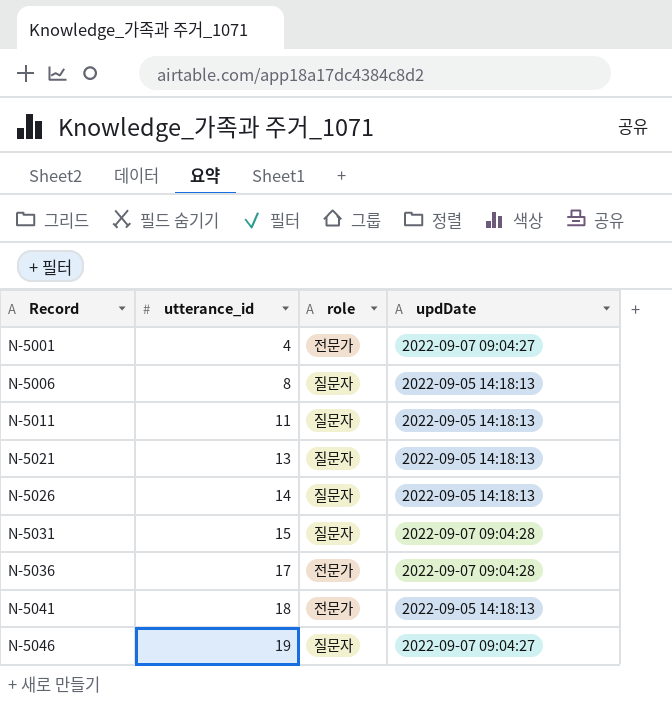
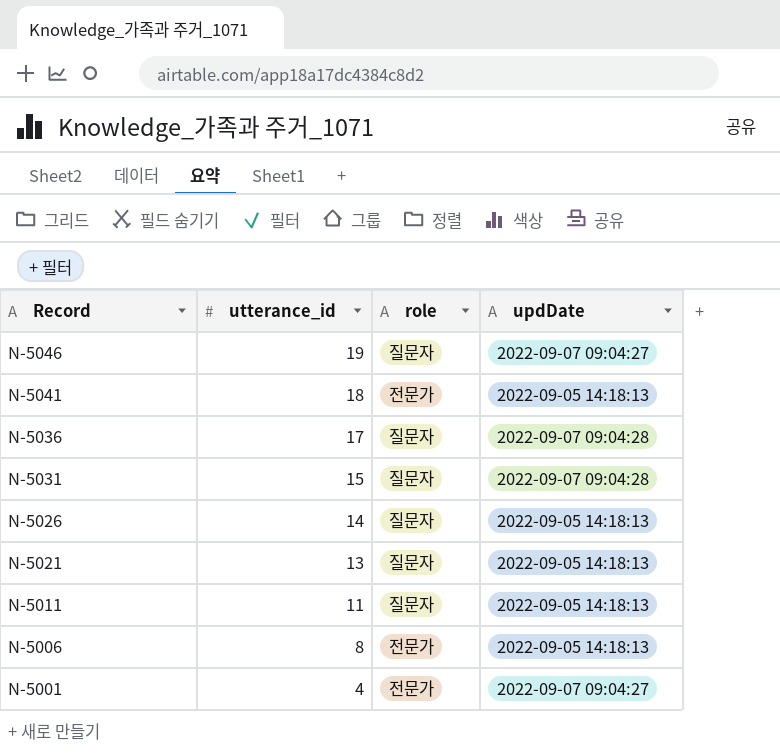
row order: Record ascending -> Record descending
N-5036 | role: 전문가 -> 질문자
N-5006 | role: 질문자 -> 전문가

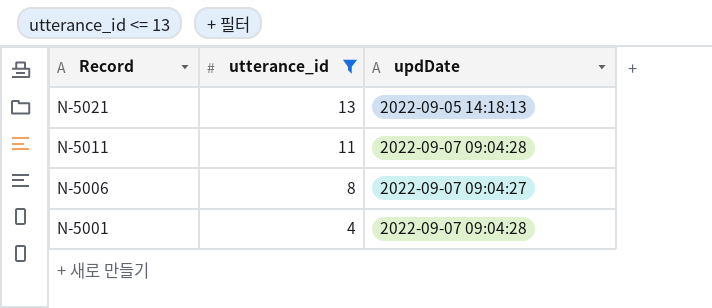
filter: none -> utterance_id <= 13
column role | position: 3 -> none
N-5011 | updDate: 2022-09-05 14:18:13 -> 2022-09-07 09:04:28
N-5006 | updDate: 2022-09-05 14:18:13 -> 2022-09-07 09:04:27
N-5001 | updDate: 2022-09-07 09:04:27 -> 2022-09-07 09:04:28

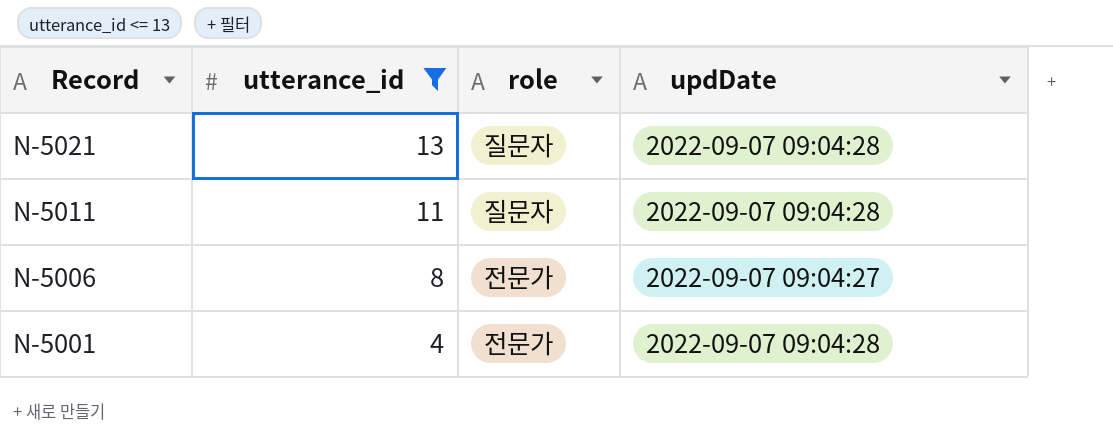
column role | position: none -> 3
N-5021 | updDate: 2022-09-05 14:18:13 -> 2022-09-07 09:04:28

